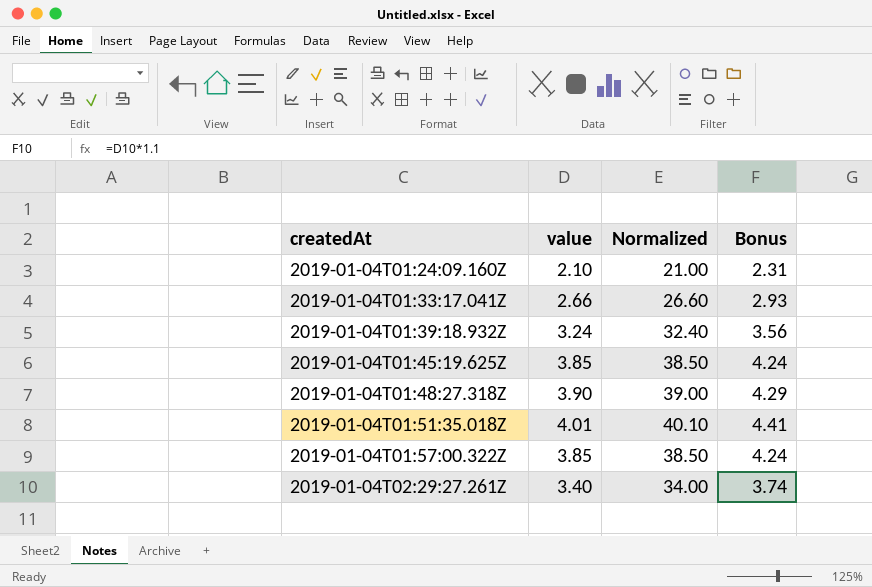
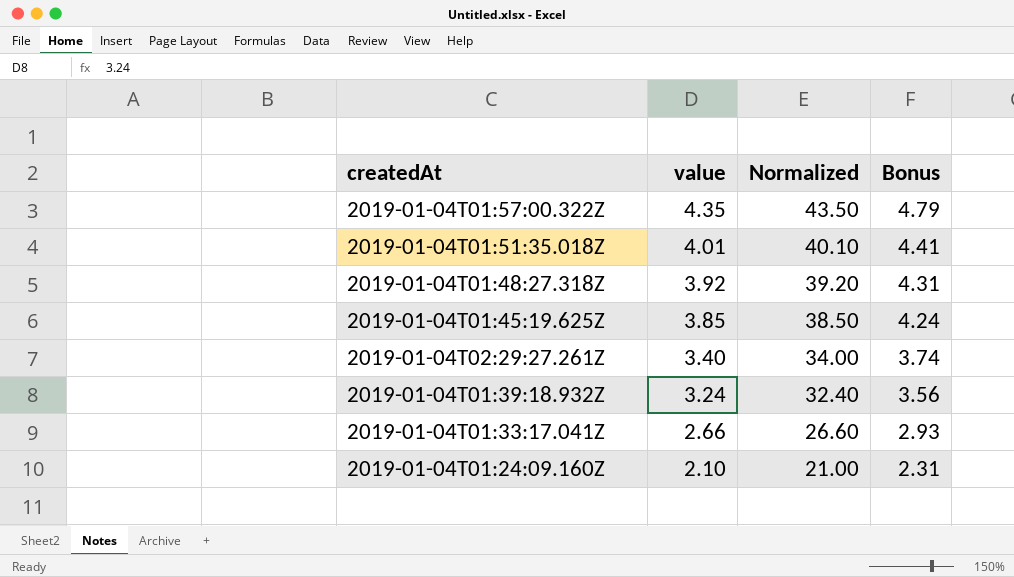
row order: createdAt ascending -> value descending
2019-01-04T01:57:00.322Z | value: 3.85 -> 4.35
2019-01-04T01:57:00.322Z | Normalized: 38.50 -> 43.50
2019-01-04T01:57:00.322Z | Bonus: 4.24 -> 4.79
2019-01-04T01:48:27.318Z | value: 3.90 -> 3.92
2019-01-04T01:48:27.318Z | Normalized: 39.00 -> 39.20
2019-01-04T01:48:27.318Z | Bonus: 4.29 -> 4.31

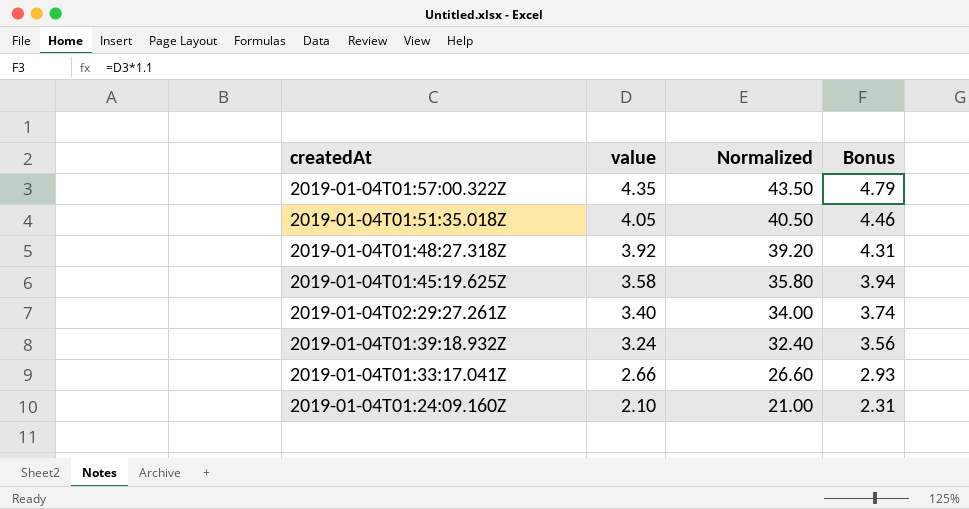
2019-01-04T01:51:35.018Z | value: 4.01 -> 4.05
2019-01-04T01:51:35.018Z | Normalized: 40.10 -> 40.50
2019-01-04T01:51:35.018Z | Bonus: 4.41 -> 4.46
2019-01-04T01:45:19.625Z | value: 3.85 -> 3.58
2019-01-04T01:45:19.625Z | Normalized: 38.50 -> 35.80
2019-01-04T01:45:19.625Z | Bonus: 4.24 -> 3.94

